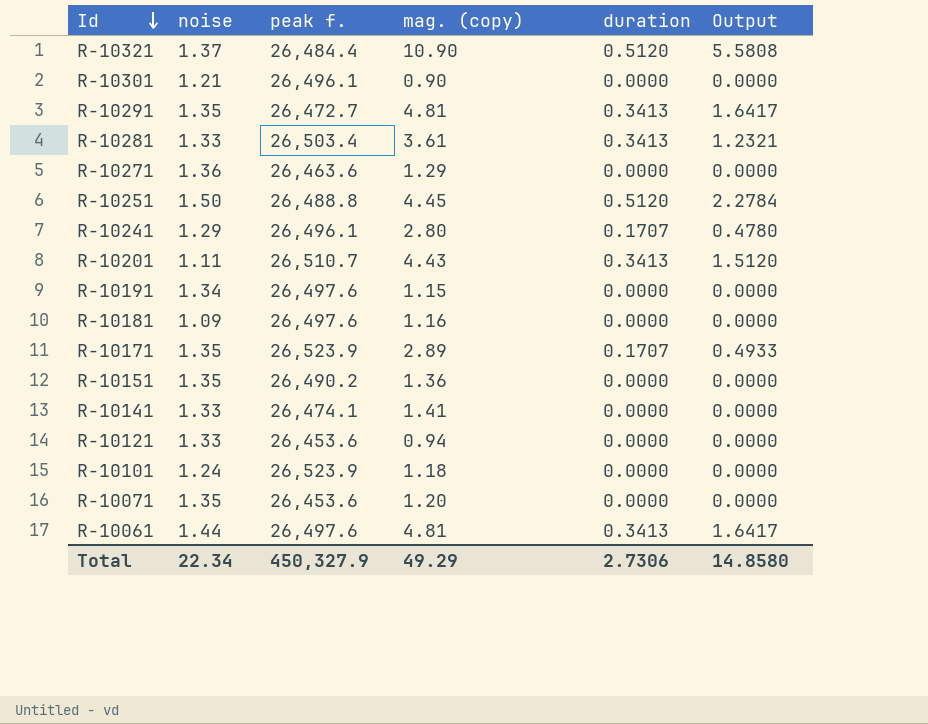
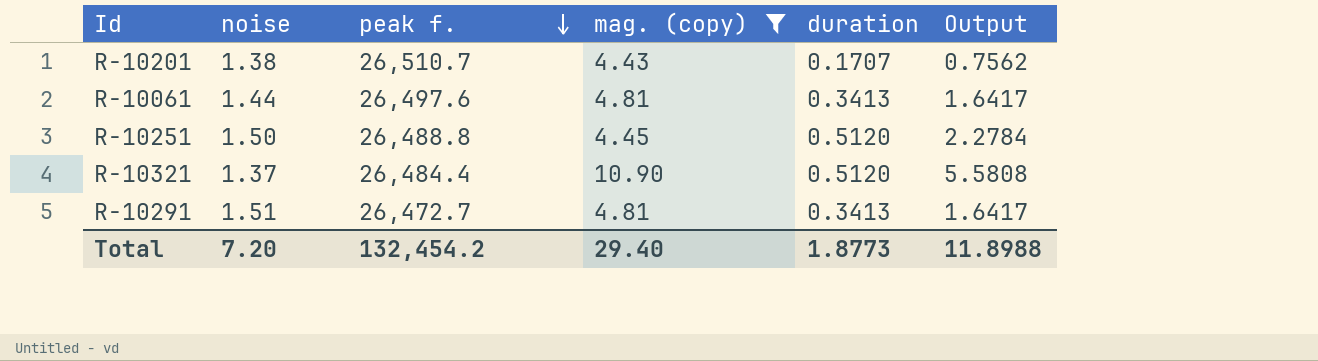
filter: none -> mag. (copy) >= 4.43
row order: Id descending -> peak f. descending
R-10201 | noise: 1.11 -> 1.38
R-10201 | duration: 0.3413 -> 0.1707
R-10201 | Output: 1.5120 -> 0.7562
R-10291 | noise: 1.35 -> 1.51
Total | noise: 22.34 -> 7.20
Total | peak f.: 450,327.9 -> 132,454.2
Total | mag. (copy): 49.29 -> 29.40
Total | duration: 2.7306 -> 1.8773
Total | Output: 14.8580 -> 11.8988

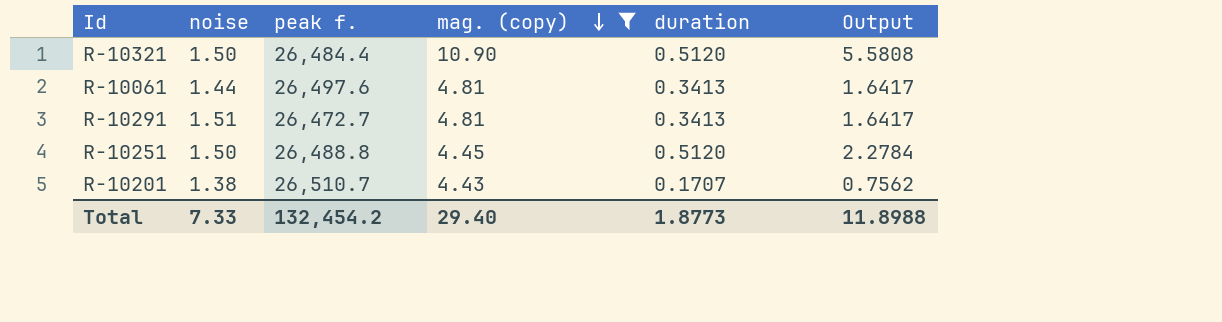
row order: peak f. descending -> mag. (copy) descending
R-10321 | noise: 1.37 -> 1.50
Total | noise: 7.20 -> 7.33

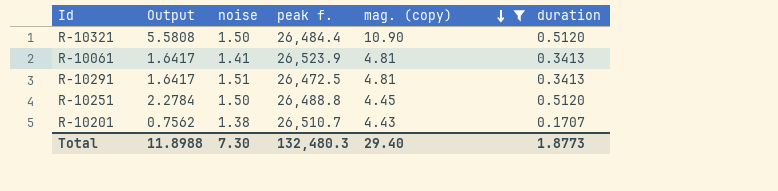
column Output | position: 6 -> 2
R-10061 | noise: 1.44 -> 1.41
R-10061 | peak f.: 26,497.6 -> 26,523.9
R-10291 | peak f.: 26,472.7 -> 26,472.5
Total | noise: 7.33 -> 7.30
Total | peak f.: 132,454.2 -> 132,480.3

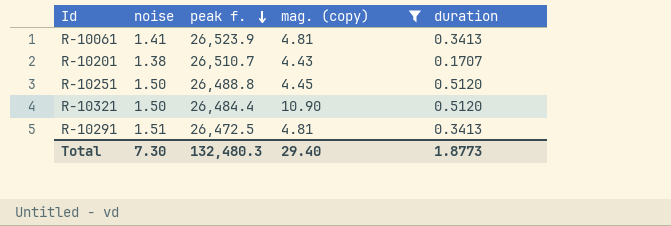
row order: mag. (copy) descending -> peak f. descending
column Output | formula: [mag. (copy)] * [duration] -> none

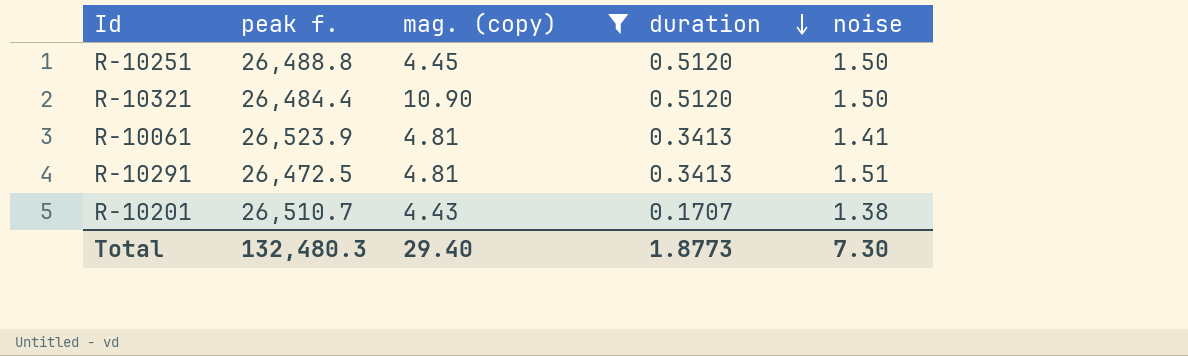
row order: peak f. descending -> duration descending
column noise | position: 2 -> 5

